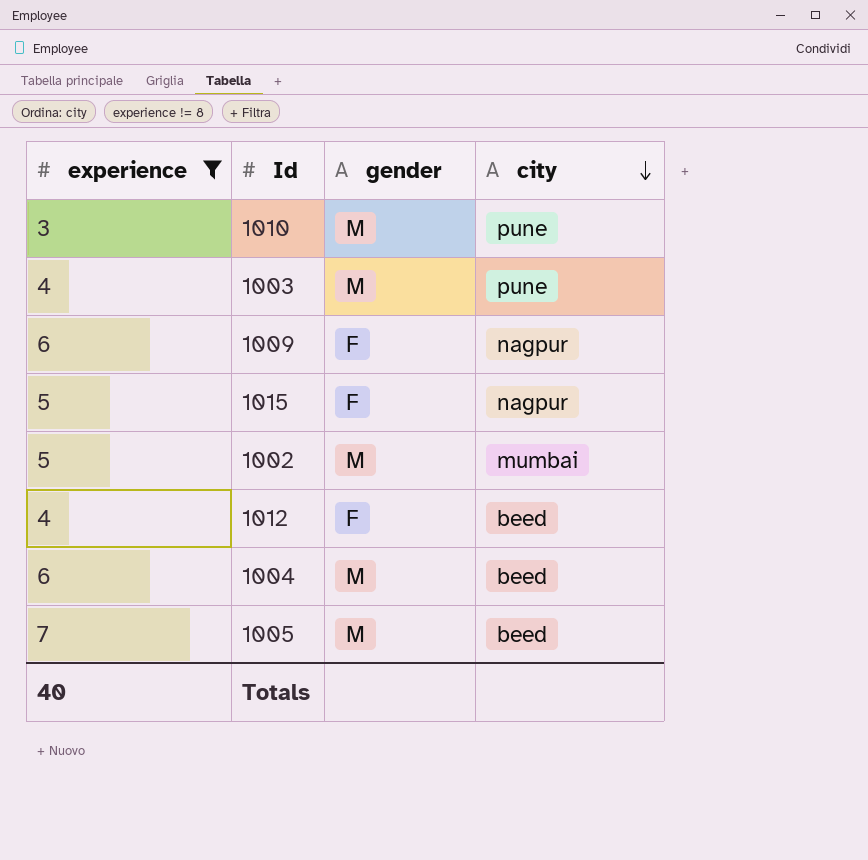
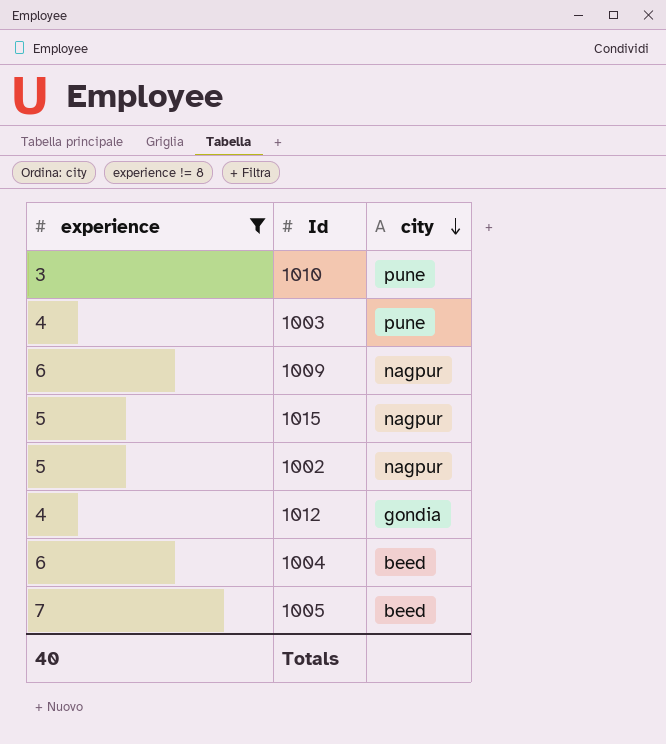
column gender | position: 3 -> none
1002 | city: mumbai -> nagpur
1012 | city: beed -> gondia

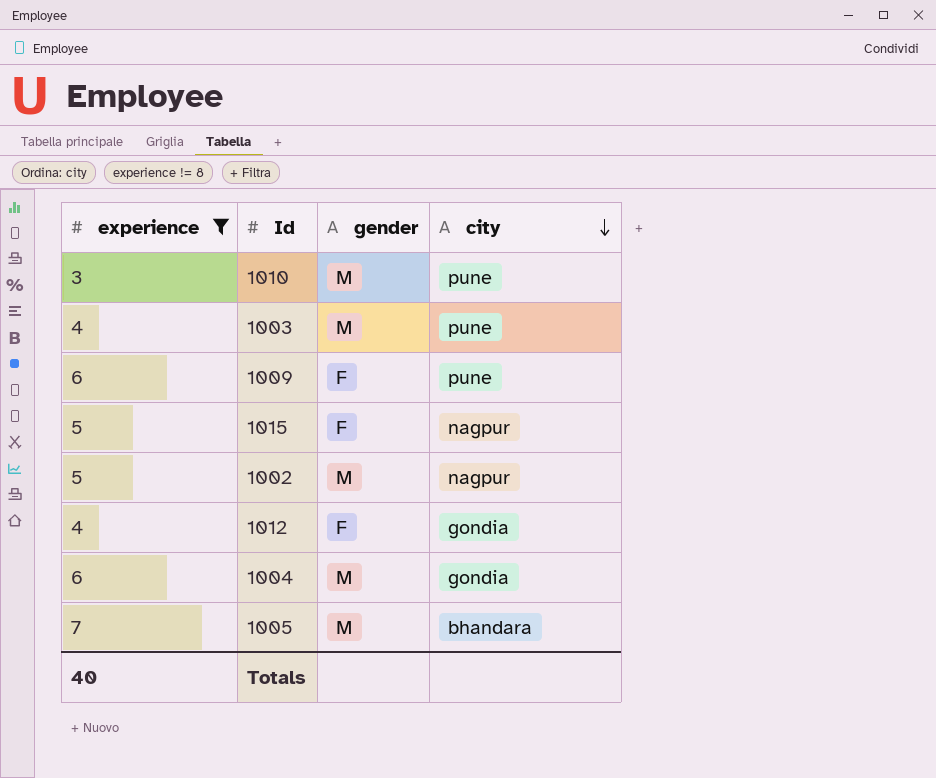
column gender | position: none -> 3
1009 | city: nagpur -> pune
1004 | city: beed -> gondia
1005 | city: beed -> bhandara

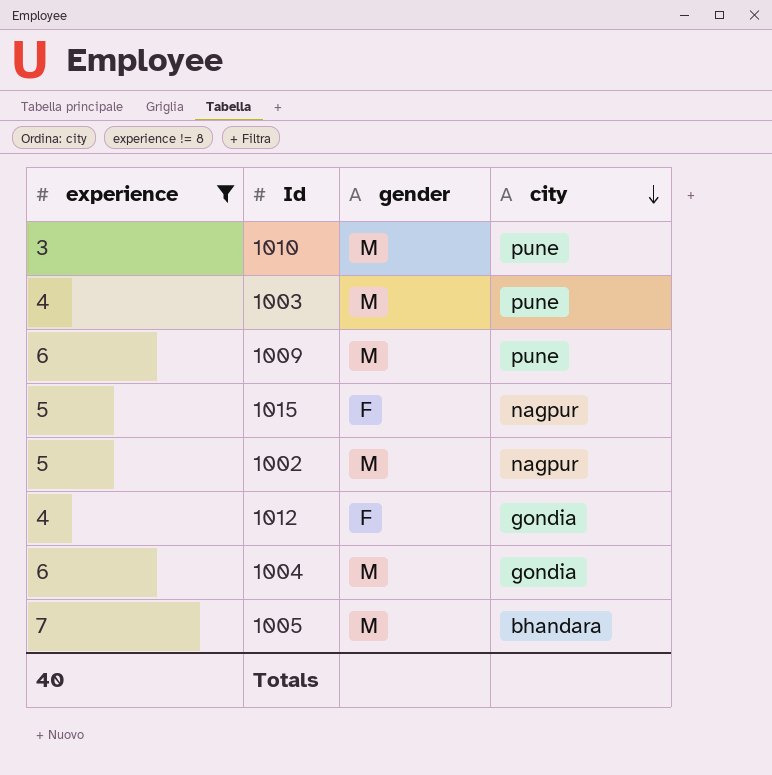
1009 | gender: F -> M

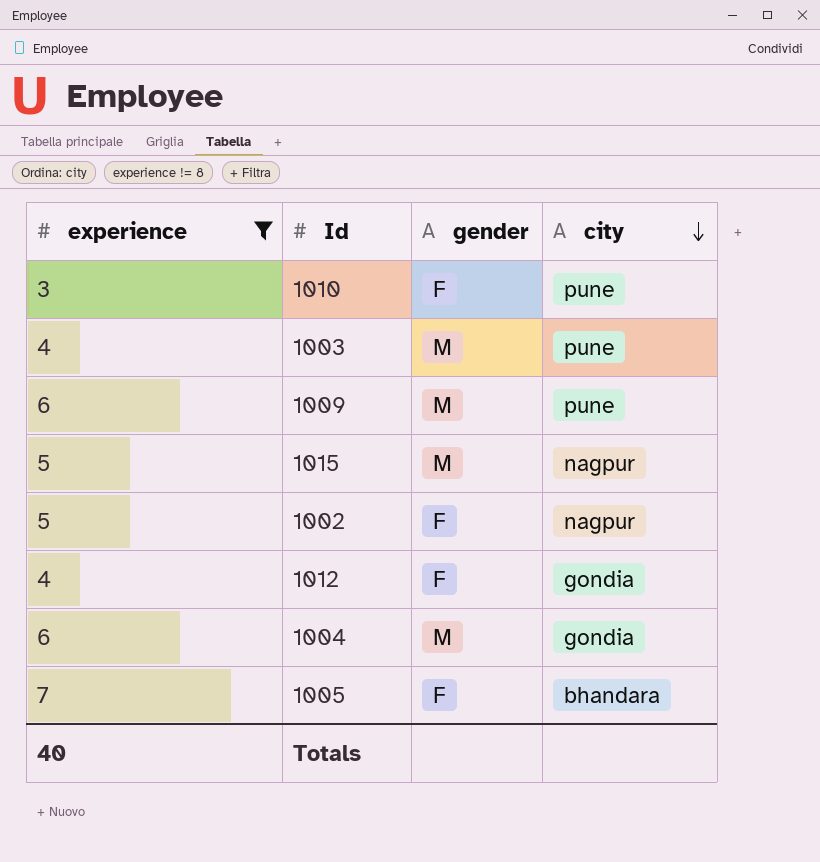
1010 | gender: M -> F
1015 | gender: F -> M
1002 | gender: M -> F
1005 | gender: M -> F

